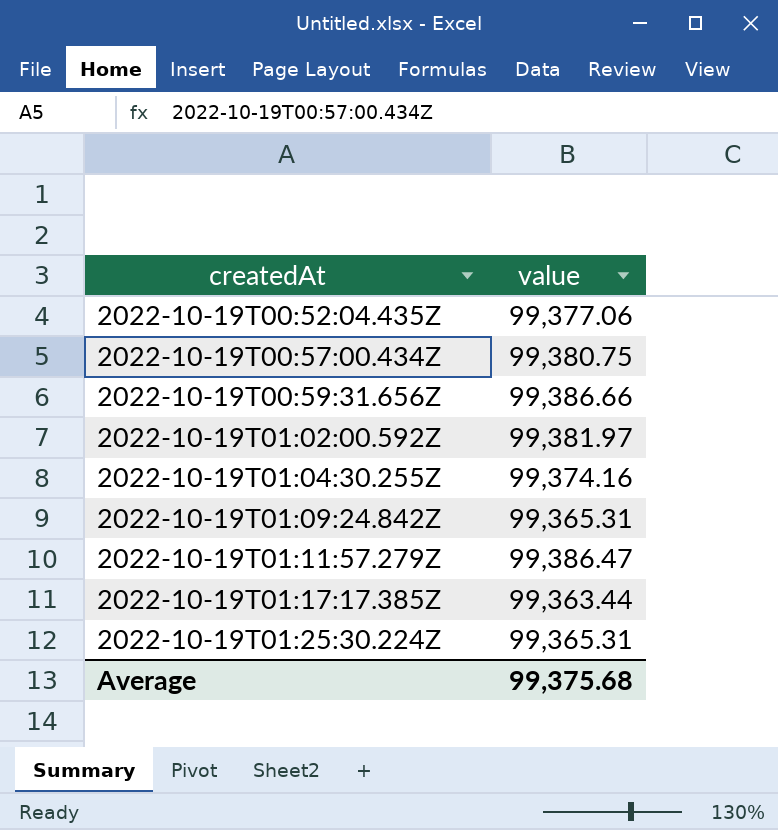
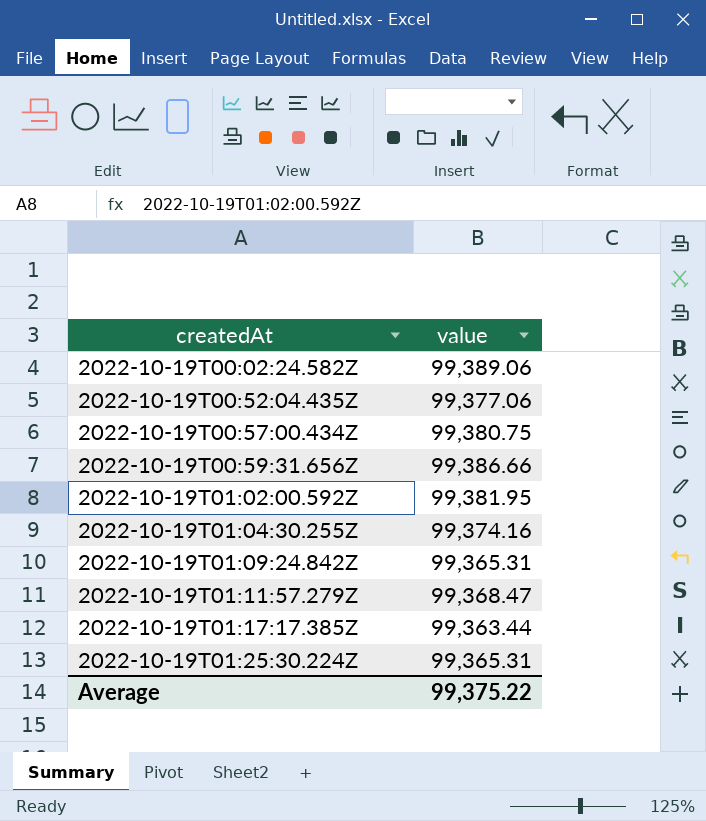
row 2022-10-19T00:02:24.582Z: none -> 99,389.06
2022-10-19T01:02:00.592Z | value: 99,381.97 -> 99,381.95
2022-10-19T01:11:57.279Z | value: 99,386.47 -> 99,368.47
Average | value: 99,375.68 -> 99,375.22

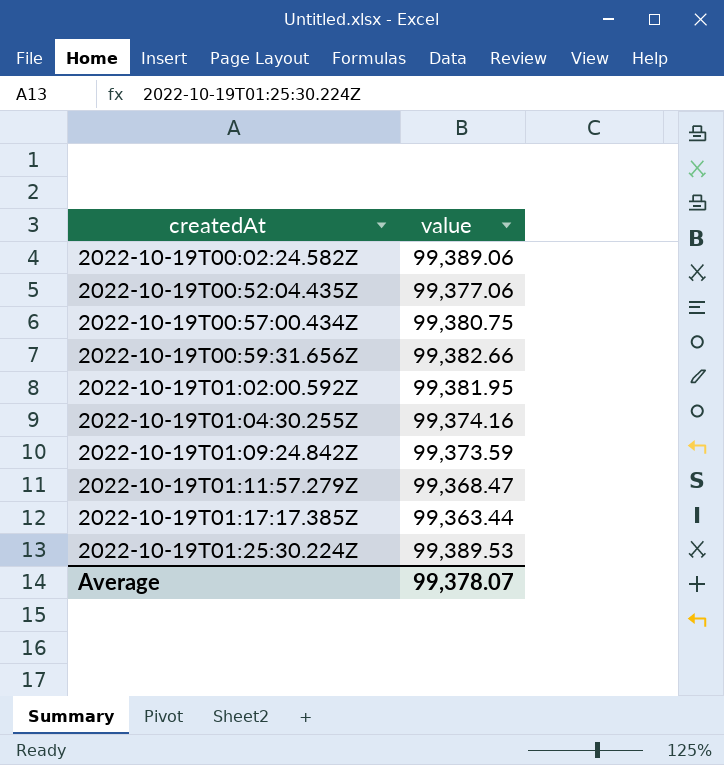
2022-10-19T00:59:31.656Z | value: 99,386.66 -> 99,382.66
2022-10-19T01:09:24.842Z | value: 99,365.31 -> 99,373.59
2022-10-19T01:25:30.224Z | value: 99,365.31 -> 99,389.53
Average | value: 99,375.22 -> 99,378.07

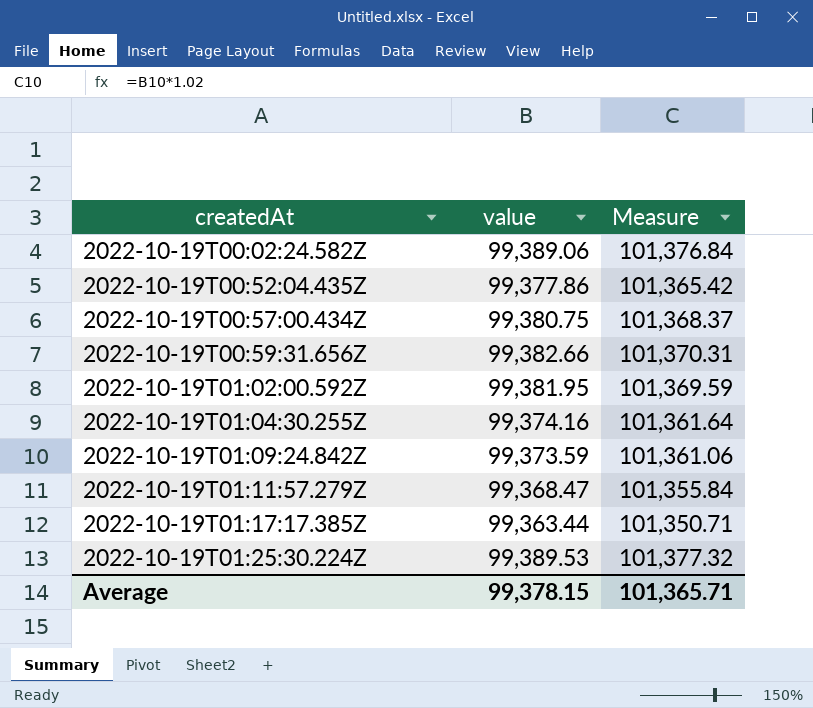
column Measure | formula: none -> [value] * 1.02
2022-10-19T00:52:04.435Z | value: 99,377.06 -> 99,377.86
Average | value: 99,378.07 -> 99,378.15

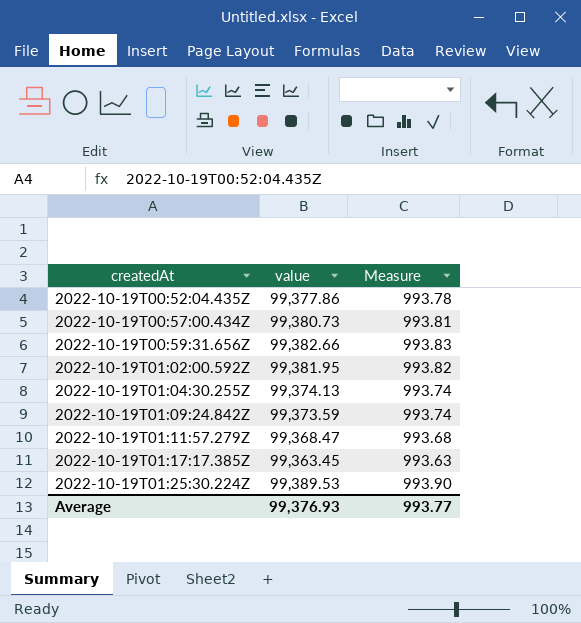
column Measure | formula: [value] * 1.02 -> [value] * 0.01
row 2022-10-19T00:02:24.582Z: 99,389.06 | 101,376.84 -> none
2022-10-19T00:57:00.434Z | value: 99,380.75 -> 99,380.73
2022-10-19T01:04:30.255Z | value: 99,374.16 -> 99,374.13
2022-10-19T01:17:17.385Z | value: 99,363.44 -> 99,363.45
Average | value: 99,378.15 -> 99,376.93
Average | Measure: 101,365.71 -> 993.77

